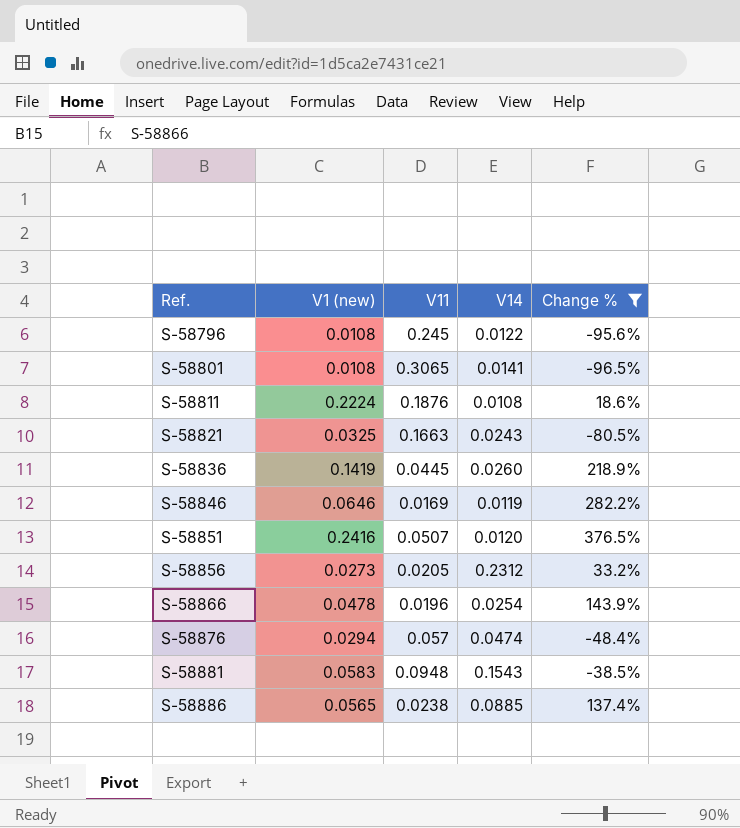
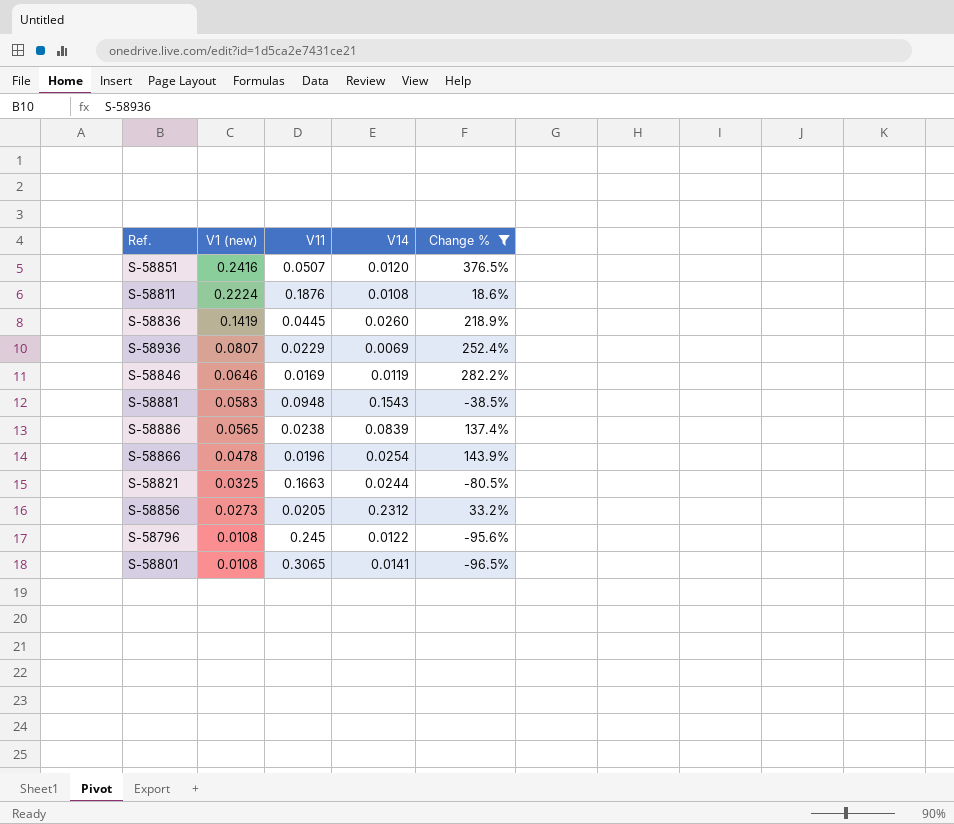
row order: Ref. ascending -> V1 (new) descending
row S-58876: 0.0294 | 0.057 | 0.0474 | -48.4% -> none
row S-58936: none -> 0.0807 | 0.0229 | 0.0069 | 252.4%
S-58886 | V14: 0.0885 -> 0.0839
S-58821 | V14: 0.0243 -> 0.0244

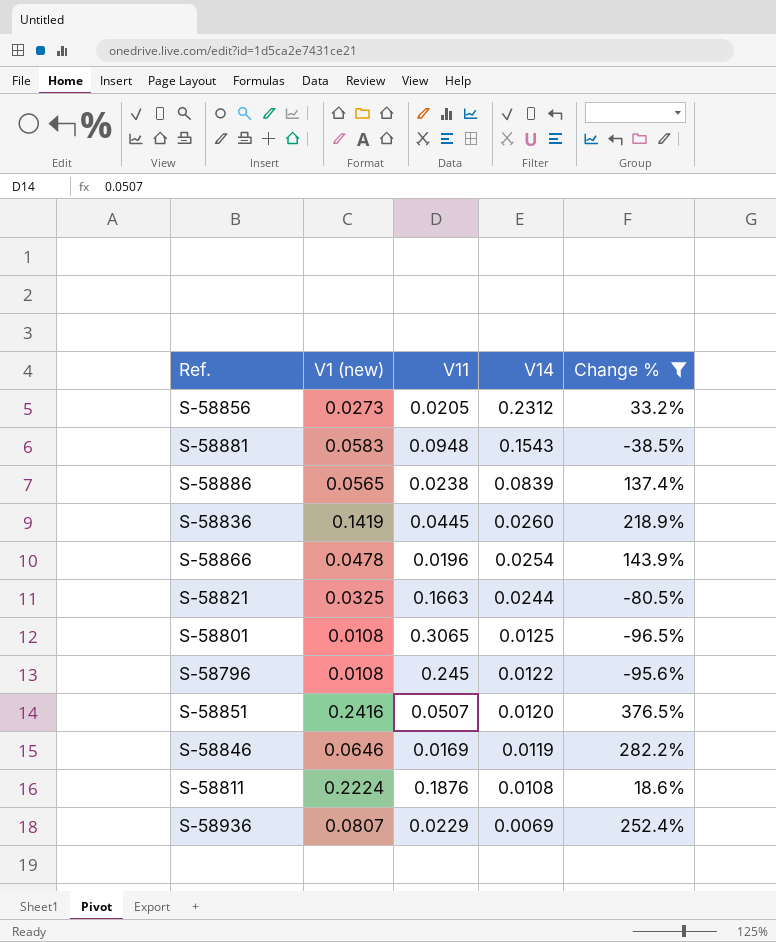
row order: V1 (new) descending -> V14 descending
S-58801 | V14: 0.0141 -> 0.0125

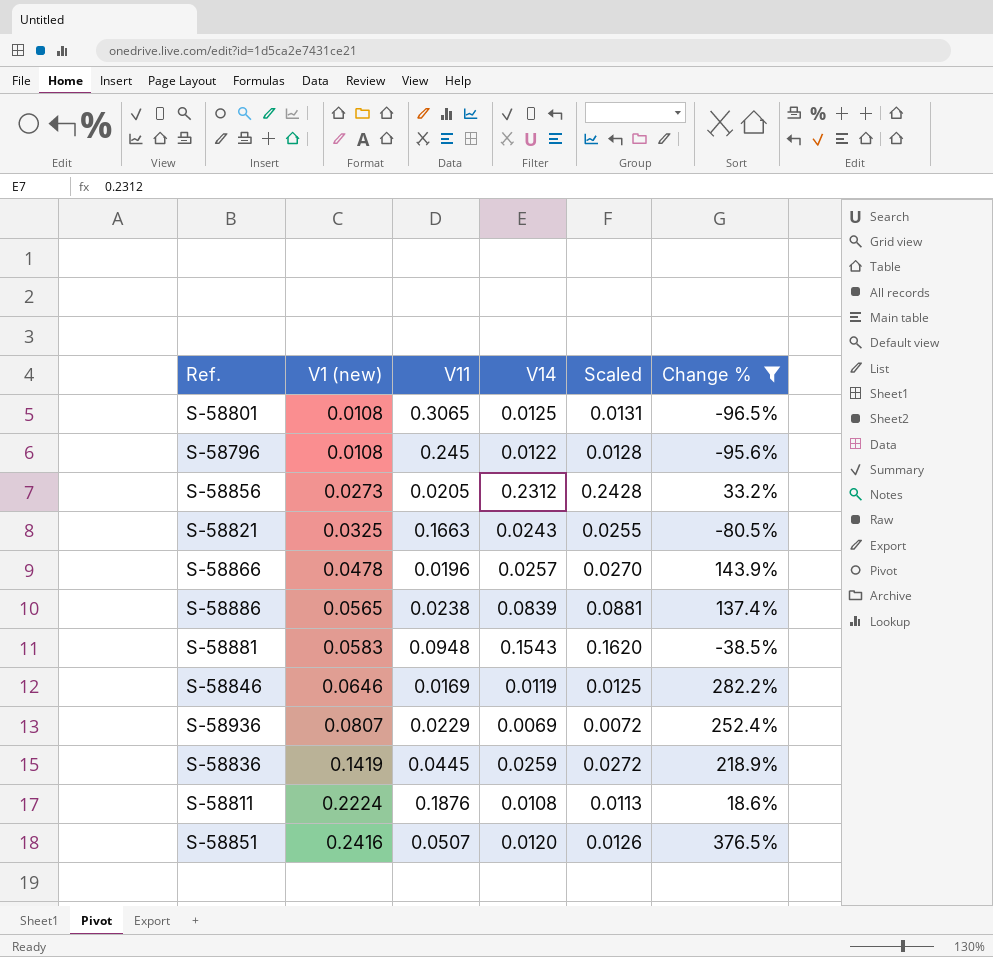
row order: V14 descending -> V1 (new) ascending
column Scaled | formula: none -> [V14] * 1.05
S-58821 | V14: 0.0244 -> 0.0243
S-58866 | V14: 0.0254 -> 0.0257
S-58836 | V14: 0.0260 -> 0.0259

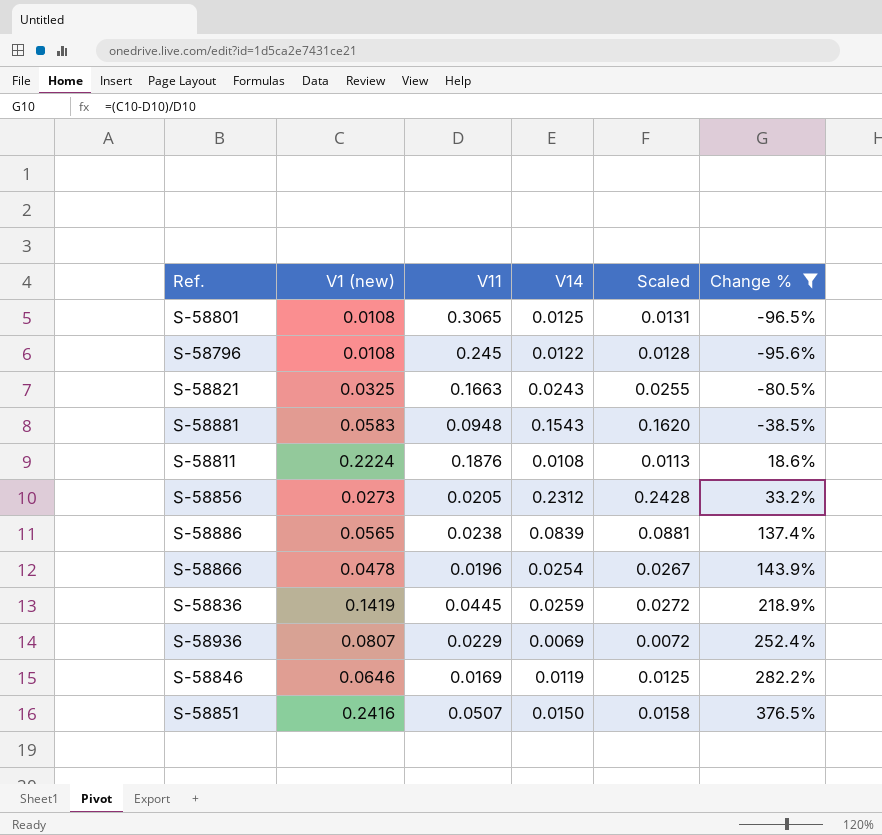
row order: V1 (new) ascending -> Change % ascending
S-58866 | V14: 0.0257 -> 0.0254
S-58866 | Scaled: 0.0270 -> 0.0267
S-58851 | V14: 0.0120 -> 0.0150
S-58851 | Scaled: 0.0126 -> 0.0158

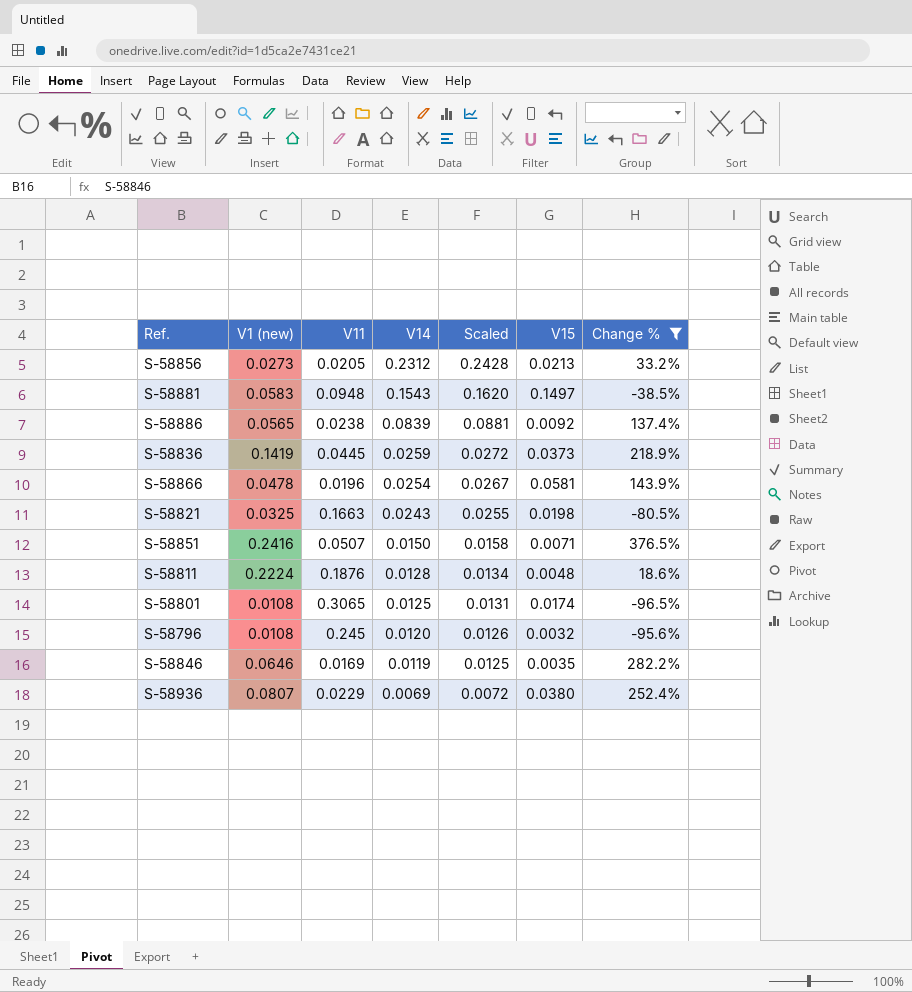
row order: Change % ascending -> V14 descending
column V15 | position: none -> 6
S-58811 | V14: 0.0108 -> 0.0128
S-58811 | Scaled: 0.0113 -> 0.0134
S-58796 | V14: 0.0122 -> 0.0120
S-58796 | Scaled: 0.0128 -> 0.0126

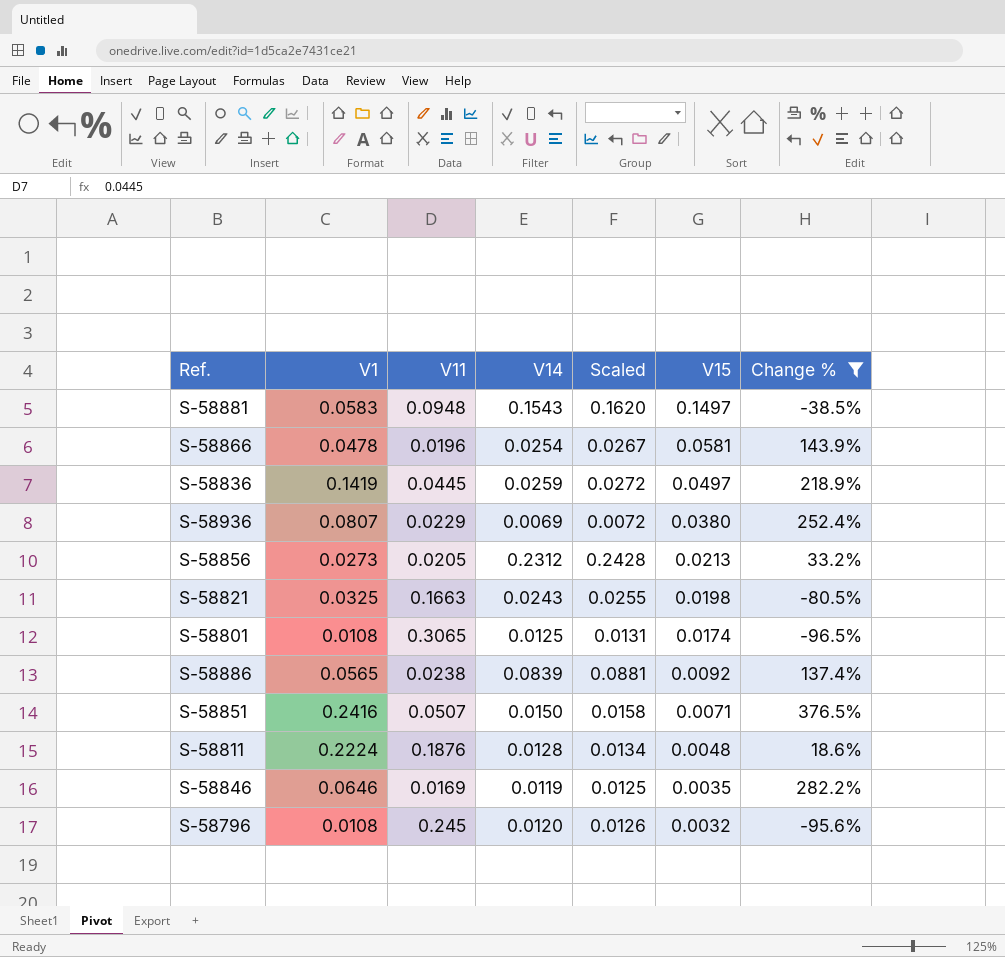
row order: V14 descending -> V15 descending
column name: V1 (new) -> V1
S-58836 | V15: 0.0373 -> 0.0497

